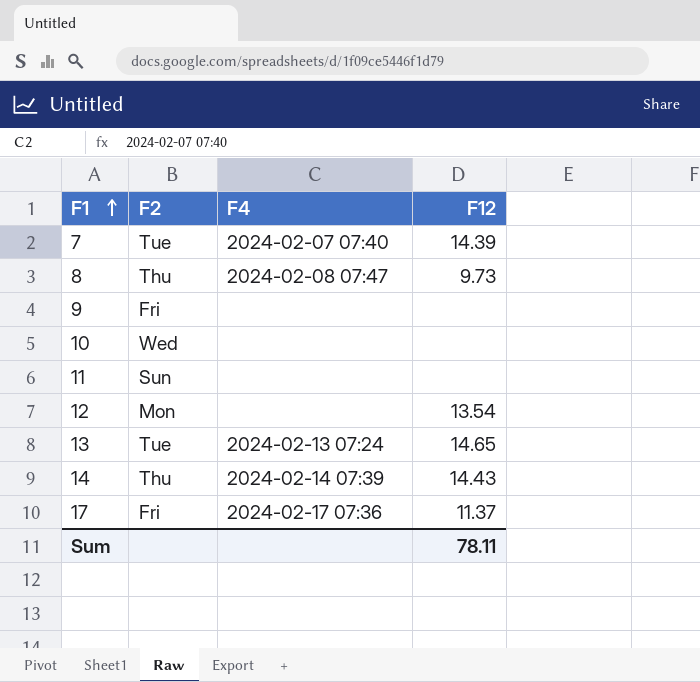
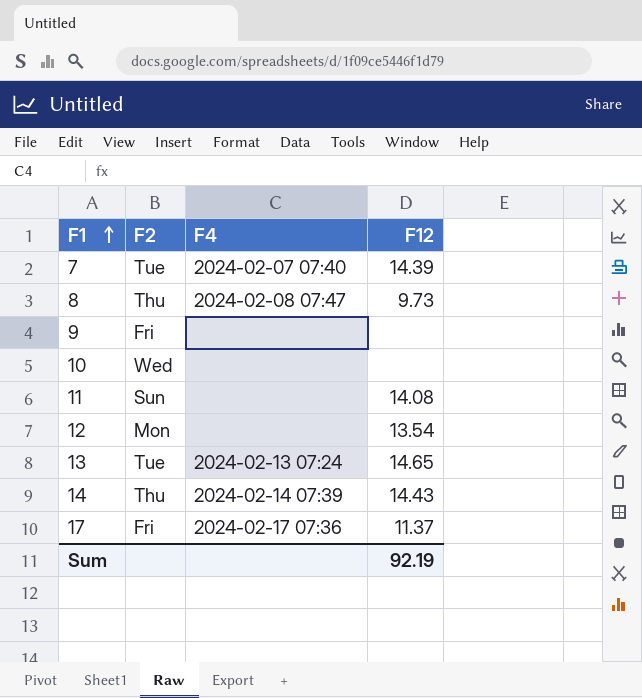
11 | F12: none -> 14.08
Sum | F12: 78.11 -> 92.19

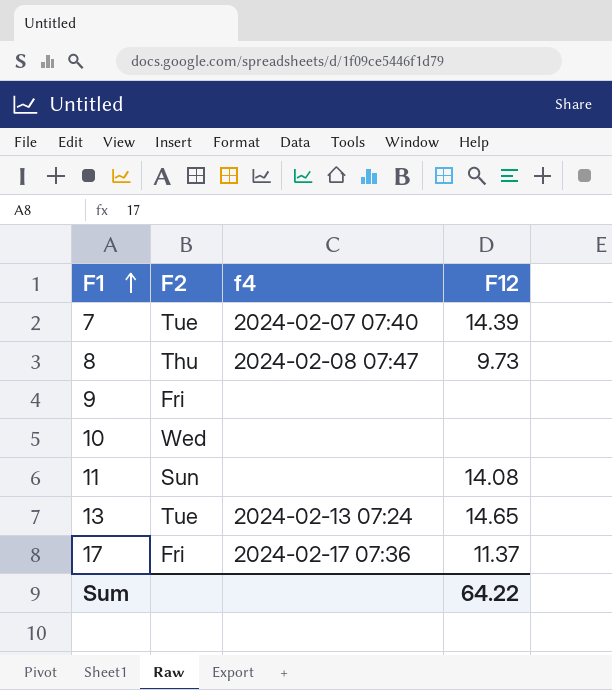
column name: F4 -> f4
row 12: Mon | none | 13.54 -> none
row 14: Thu | 2024-02-14 07:39 | 14.43 -> none
Sum | F12: 92.19 -> 64.22

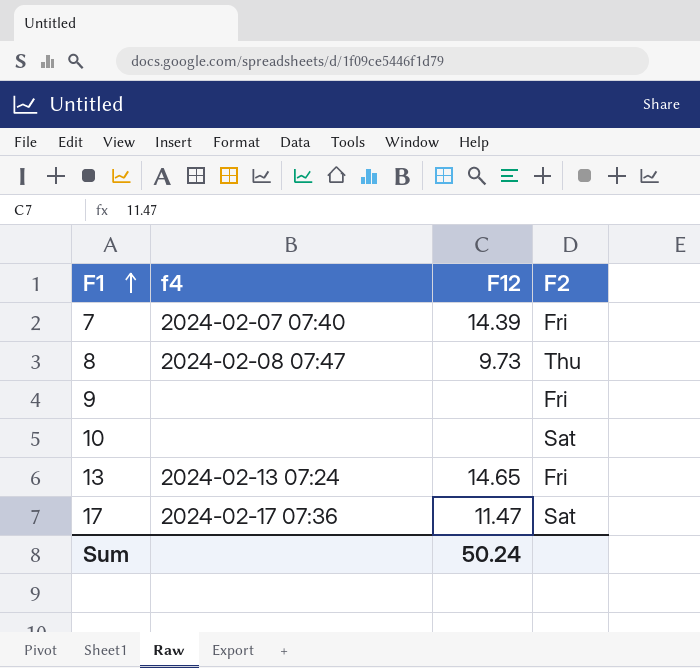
column F2 | position: 2 -> 4
row 11: Sun | none | 14.08 -> none
7 | F2: Tue -> Fri
10 | F2: Wed -> Sat
13 | F2: Tue -> Fri
17 | F12: 11.37 -> 11.47
17 | F2: Fri -> Sat
Sum | F12: 64.22 -> 50.24

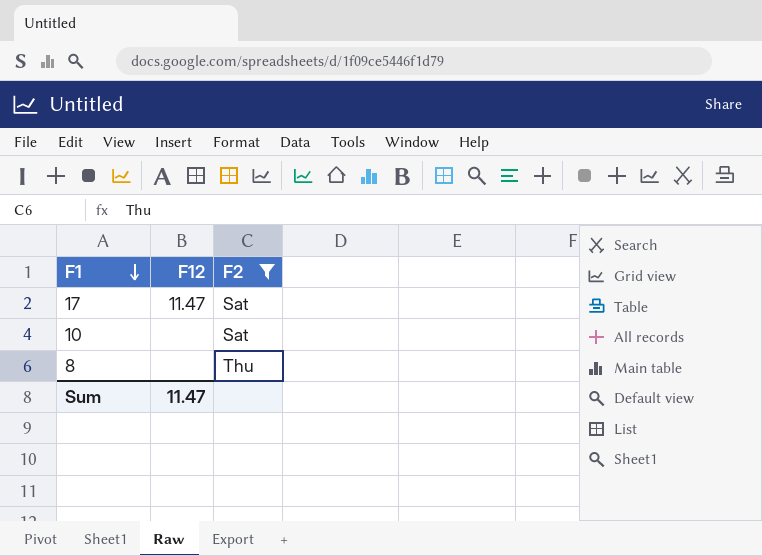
filter: none -> F2 != Fri
row order: F1 ascending -> F1 descending
column f4 | position: 2 -> none
8 | F12: 9.73 -> none
Sum | F12: 50.24 -> 11.47

